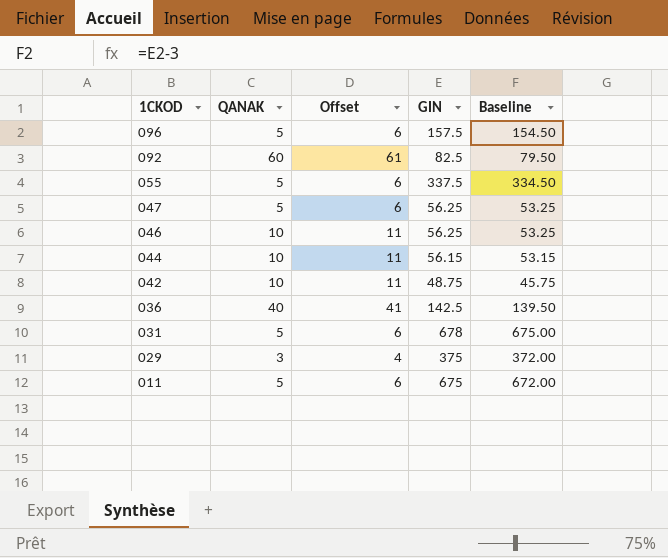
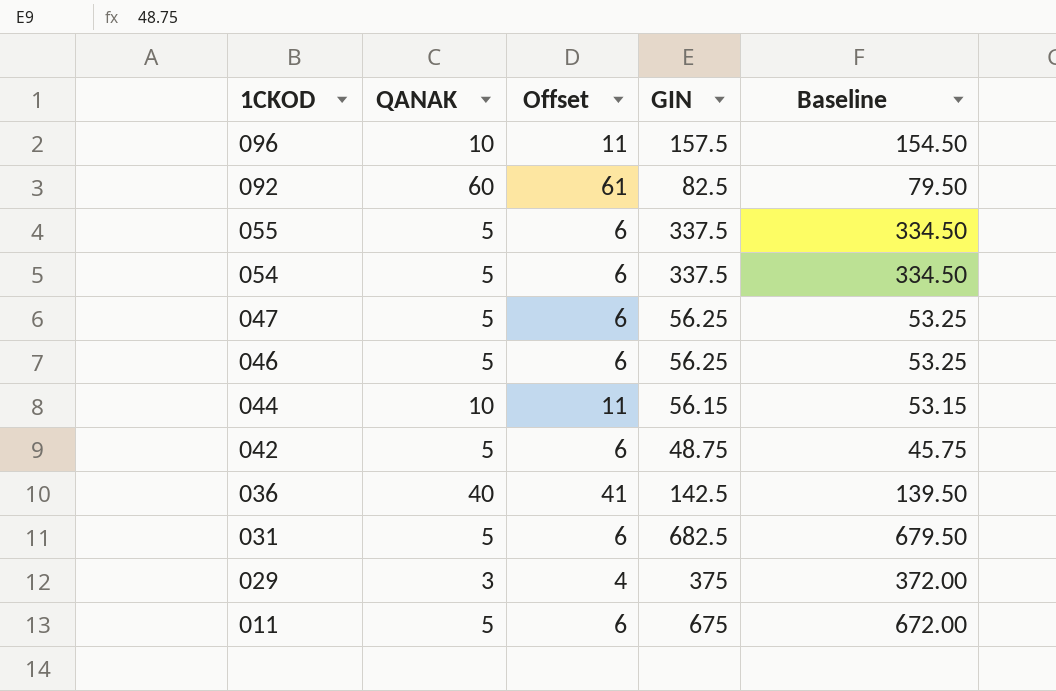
096 | QANAK: 5 -> 10
096 | Offset: 6 -> 11
row 054: none -> 5 | 6 | 337.5 | 334.50
046 | QANAK: 10 -> 5
046 | Offset: 11 -> 6
042 | QANAK: 10 -> 5
042 | Offset: 11 -> 6
031 | GIN: 678 -> 682.5
031 | Baseline: 675.00 -> 679.50

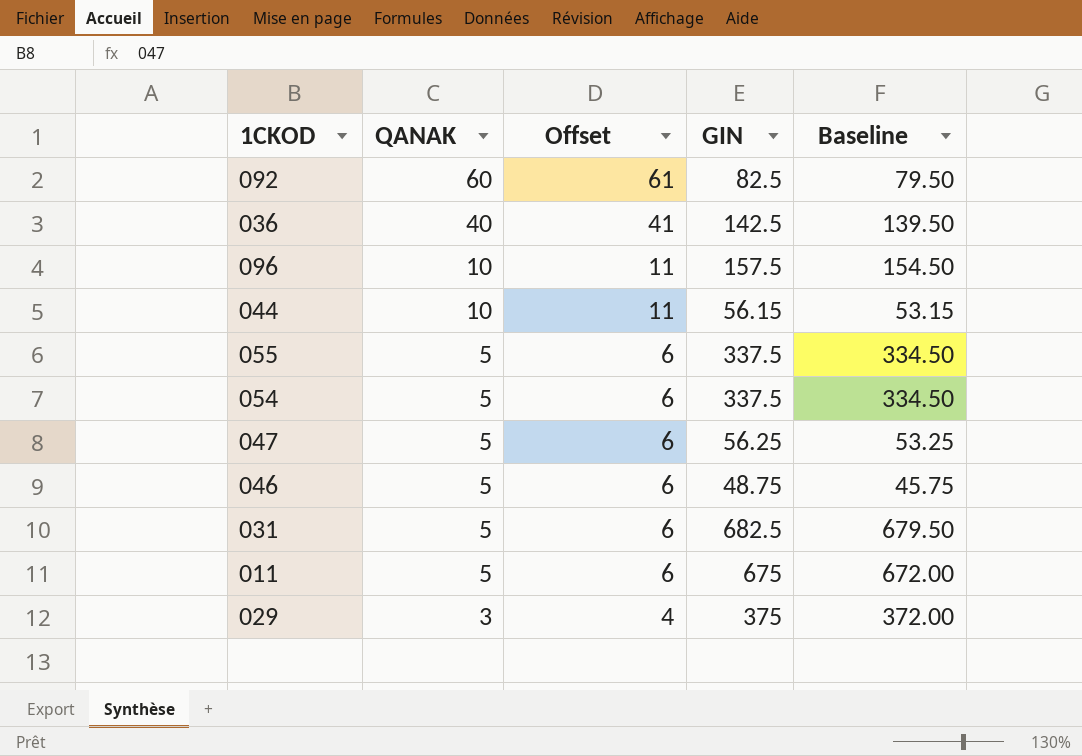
row order: 1CKOD descending -> QANAK descending
row 042: 5 | 6 | 48.75 | 45.75 -> none
046 | GIN: 56.25 -> 48.75
046 | Baseline: 53.25 -> 45.75

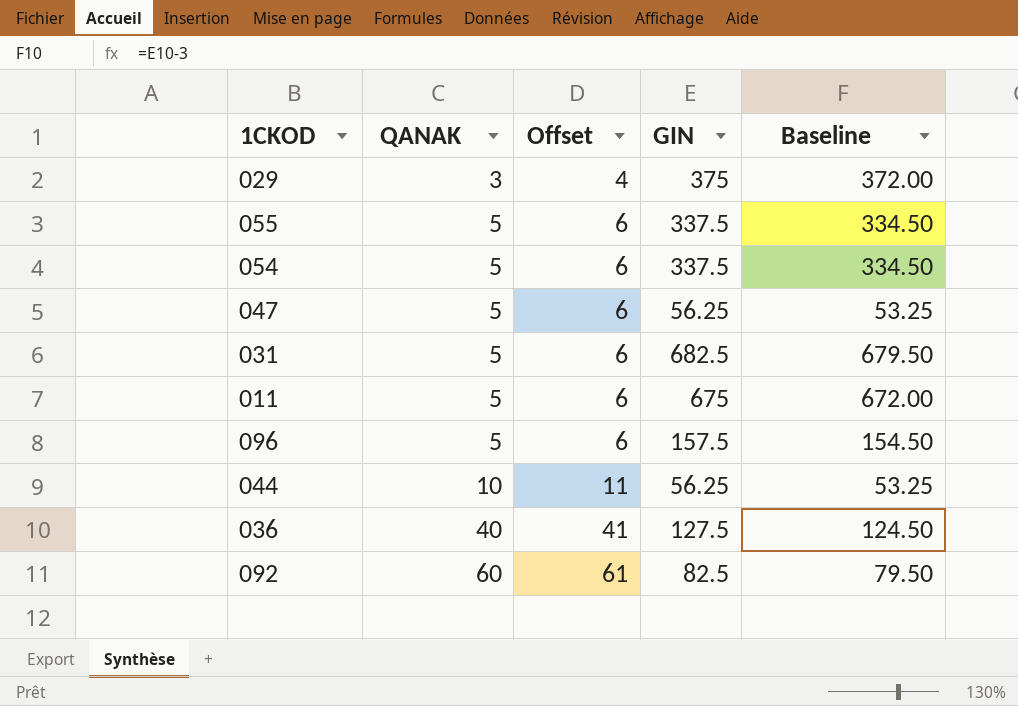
row order: QANAK descending -> QANAK ascending
row 046: 5 | 6 | 48.75 | 45.75 -> none
096 | QANAK: 10 -> 5
096 | Offset: 11 -> 6
044 | GIN: 56.15 -> 56.25
044 | Baseline: 53.15 -> 53.25
036 | GIN: 142.5 -> 127.5
036 | Baseline: 139.50 -> 124.50

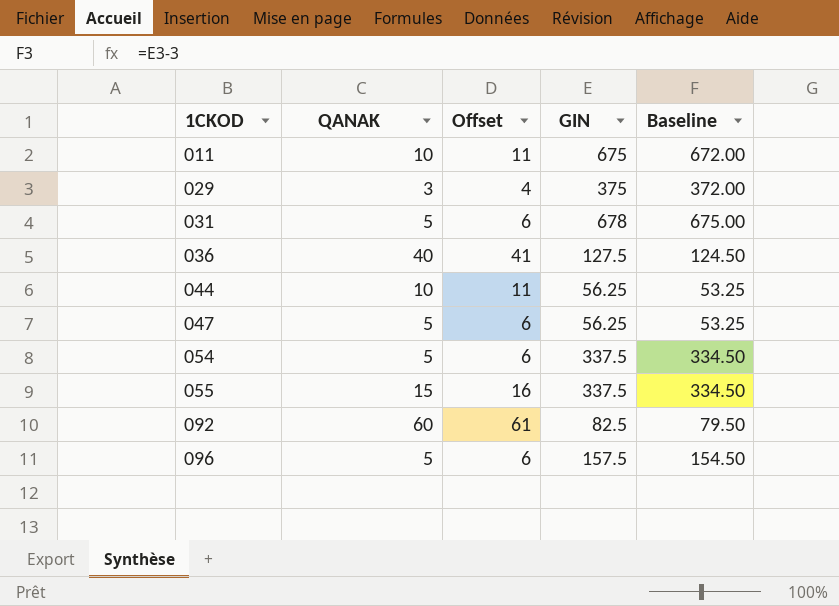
row order: QANAK ascending -> 1CKOD ascending
011 | QANAK: 5 -> 10
011 | Offset: 6 -> 11
031 | GIN: 682.5 -> 678
031 | Baseline: 679.50 -> 675.00
055 | QANAK: 5 -> 15
055 | Offset: 6 -> 16

